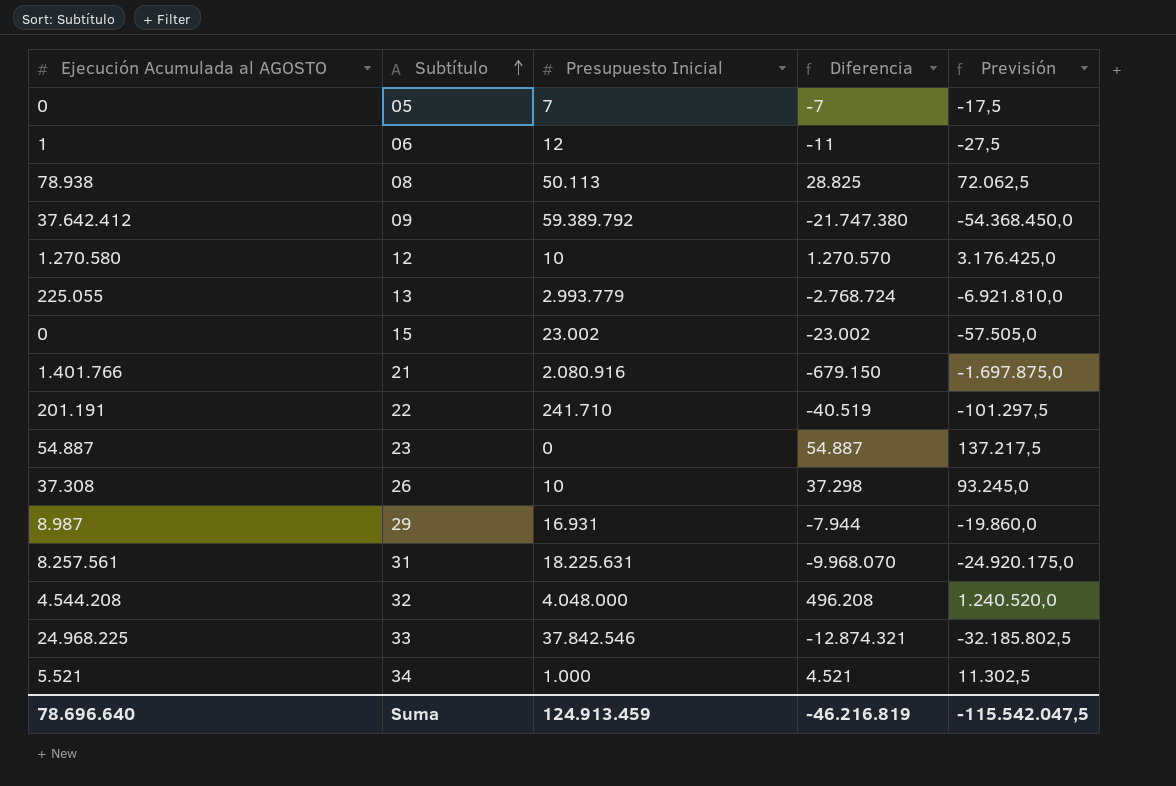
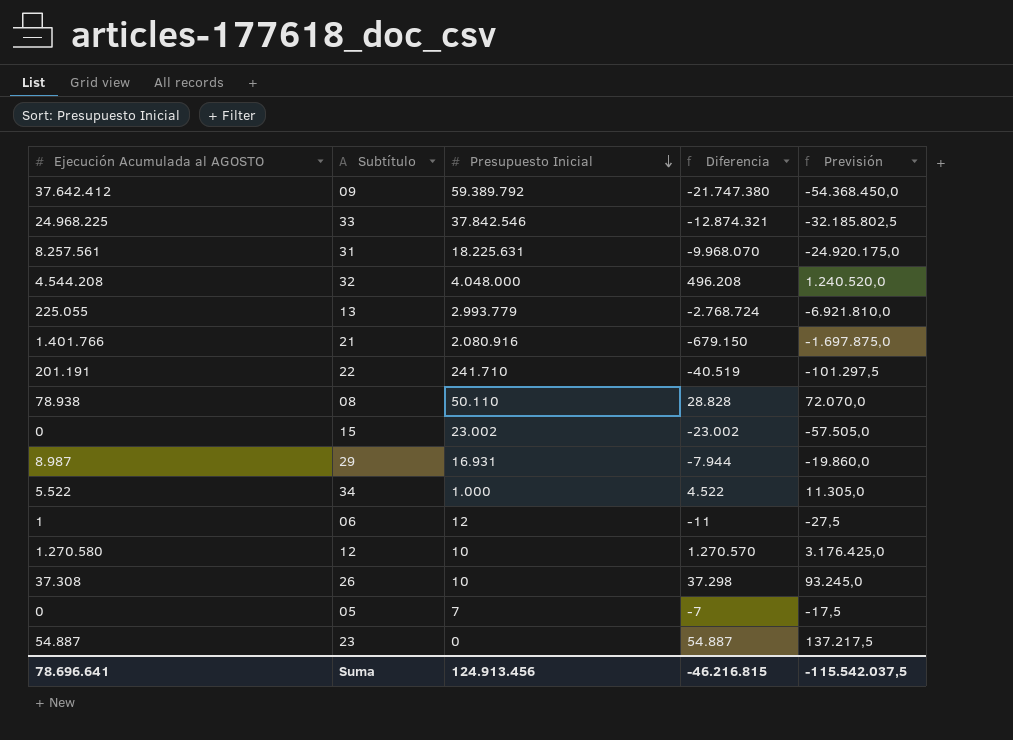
row order: Subtítulo ascending -> Presupuesto Inicial descending
08 | Presupuesto Inicial: 50.113 -> 50.110
08 | Diferencia: 28.825 -> 28.828
08 | Previsión: 72.062,5 -> 72.070,0
34 | Ejecución Acumulada al AGOSTO: 5.521 -> 5.522
34 | Diferencia: 4.521 -> 4.522
34 | Previsión: 11.302,5 -> 11.305,0
Suma | Ejecución Acumulada al AGOSTO: 78.696.640 -> 78.696.641
Suma | Presupuesto Inicial: 124.913.459 -> 124.913.456
Suma | Diferencia: -46.216.819 -> -46.216.815
Suma | Previsión: -115.542.047,5 -> -115.542.037,5

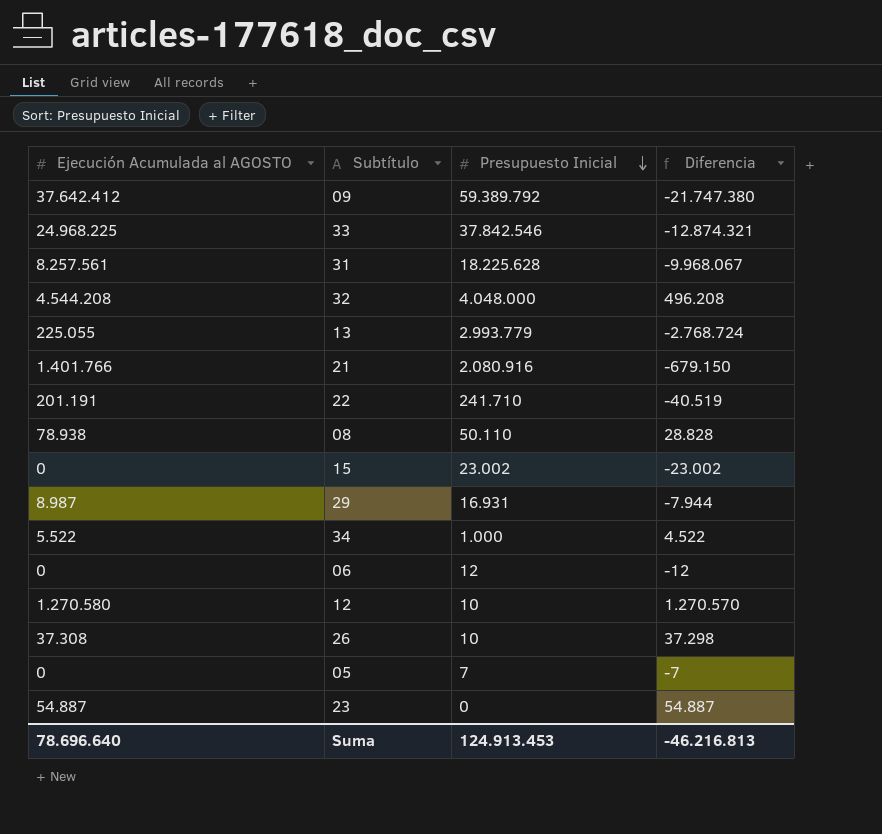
column Previsión | formula: [Diferencia] * 2,5 -> none
31 | Presupuesto Inicial: 18.225.631 -> 18.225.628
31 | Diferencia: -9.968.070 -> -9.968.067
06 | Ejecución Acumulada al AGOSTO: 1 -> 0
06 | Diferencia: -11 -> -12
Suma | Ejecución Acumulada al AGOSTO: 78.696.641 -> 78.696.640
Suma | Presupuesto Inicial: 124.913.456 -> 124.913.453
Suma | Diferencia: -46.216.815 -> -46.216.813

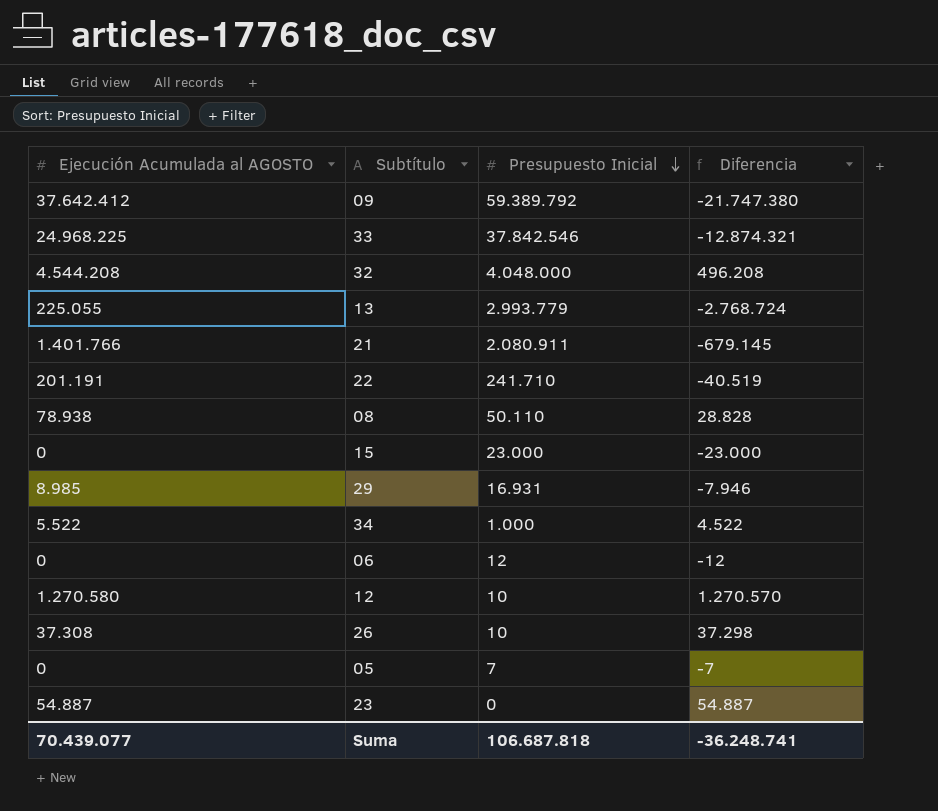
row 31: 8.257.561 | 18.225.628 | -9.968.067 -> none
21 | Presupuesto Inicial: 2.080.916 -> 2.080.911
21 | Diferencia: -679.150 -> -679.145
15 | Presupuesto Inicial: 23.002 -> 23.000
15 | Diferencia: -23.002 -> -23.000
29 | Ejecución Acumulada al AGOSTO: 8.987 -> 8.985
29 | Diferencia: -7.944 -> -7.946
Suma | Ejecución Acumulada al AGOSTO: 78.696.640 -> 70.439.077
Suma | Presupuesto Inicial: 124.913.453 -> 106.687.818
Suma | Diferencia: -46.216.813 -> -36.248.741

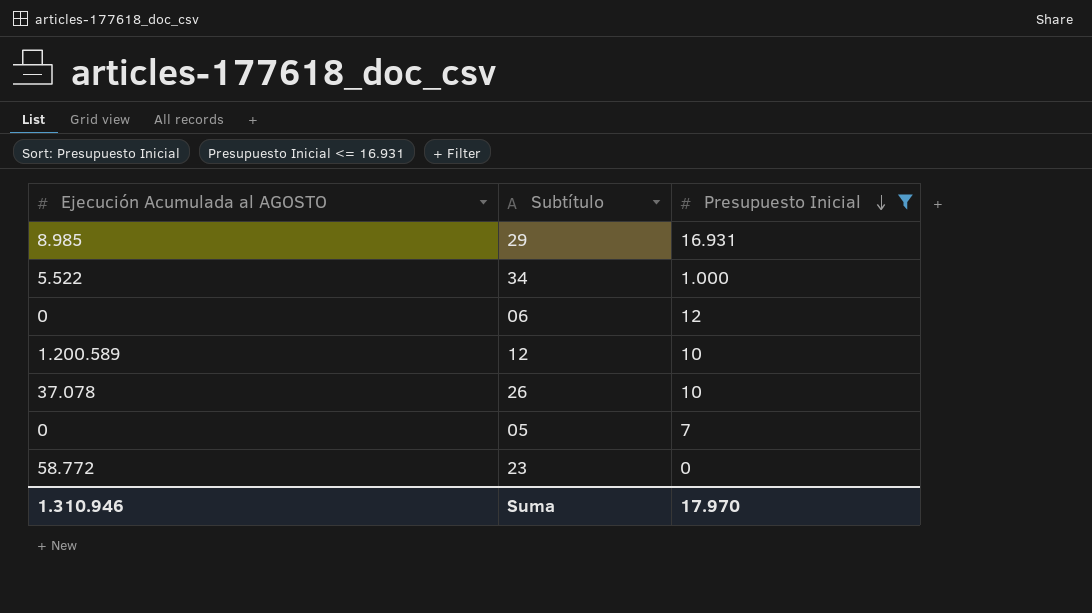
filter: none -> Presupuesto Inicial <= 16.931
column Diferencia | formula: [Ejecución Acumulada al AGOSTO] - [Presupuesto Inicial] -> none
12 | Ejecución Acumulada al AGOSTO: 1.270.580 -> 1.200.589
26 | Ejecución Acumulada al AGOSTO: 37.308 -> 37.078
23 | Ejecución Acumulada al AGOSTO: 54.887 -> 58.772
Suma | Ejecución Acumulada al AGOSTO: 70.439.077 -> 1.310.946
Suma | Presupuesto Inicial: 106.687.818 -> 17.970

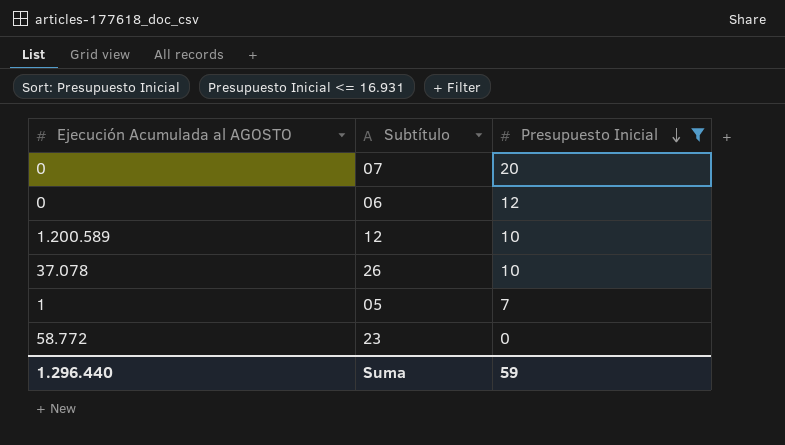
row 29: 8.985 | 16.931 -> none
row 34: 5.522 | 1.000 -> none
row 07: none -> 0 | 20
05 | Ejecución Acumulada al AGOSTO: 0 -> 1
Suma | Ejecución Acumulada al AGOSTO: 1.310.946 -> 1.296.440
Suma | Presupuesto Inicial: 17.970 -> 59

